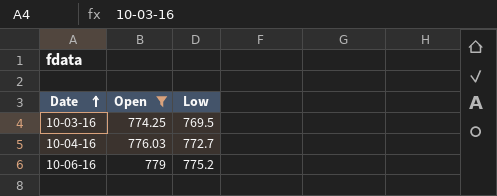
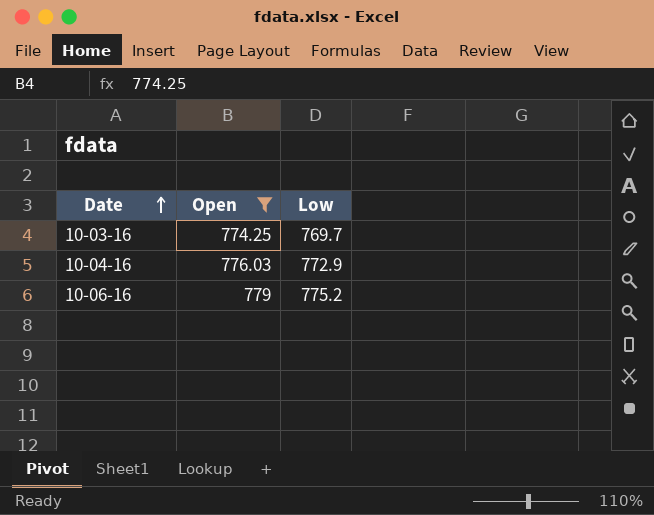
10-03-16 | Low: 769.5 -> 769.7
10-04-16 | Low: 772.7 -> 772.9

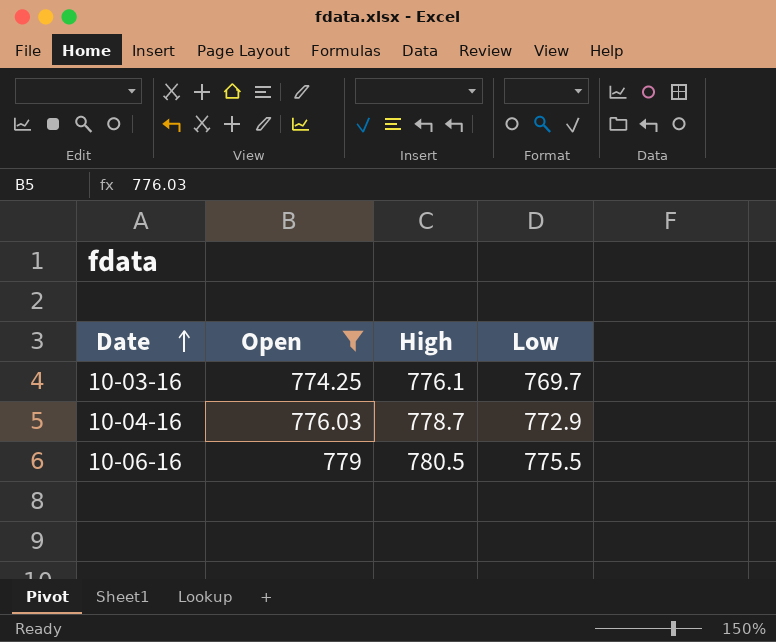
column High | position: none -> 3
10-06-16 | Low: 775.2 -> 775.5

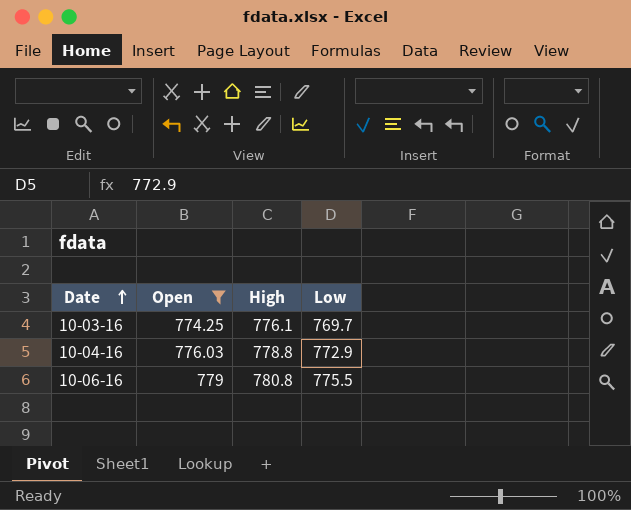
10-04-16 | High: 778.7 -> 778.8
10-06-16 | High: 780.5 -> 780.8

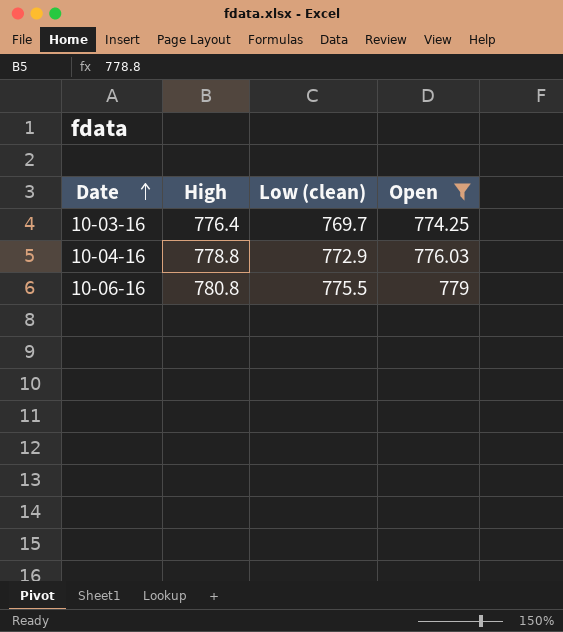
column name: Low -> Low (clean)
column Open | position: 2 -> 4
10-03-16 | High: 776.1 -> 776.4

